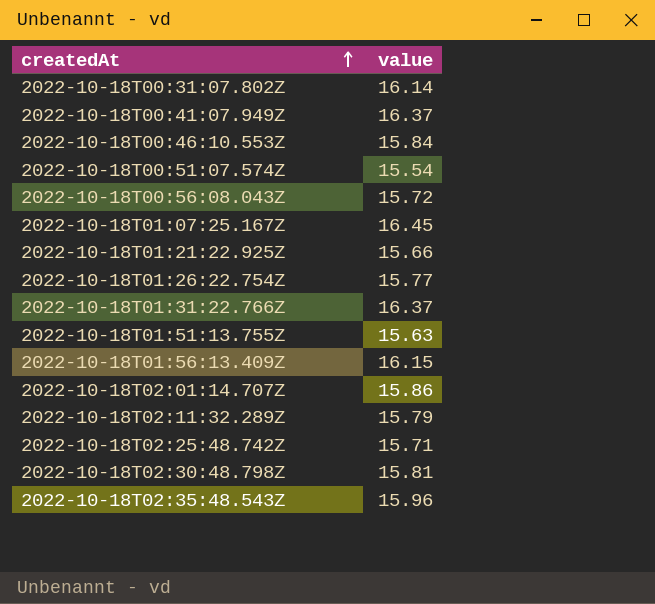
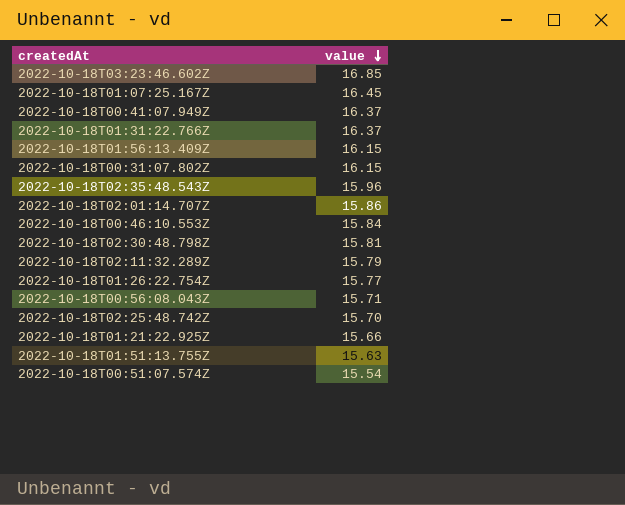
row order: createdAt ascending -> value descending
row 2022-10-18T03:23:46.602Z: none -> 16.85
2022-10-18T00:31:07.802Z | value: 16.14 -> 16.15
2022-10-18T00:56:08.043Z | value: 15.72 -> 15.71
2022-10-18T02:25:48.742Z | value: 15.71 -> 15.70

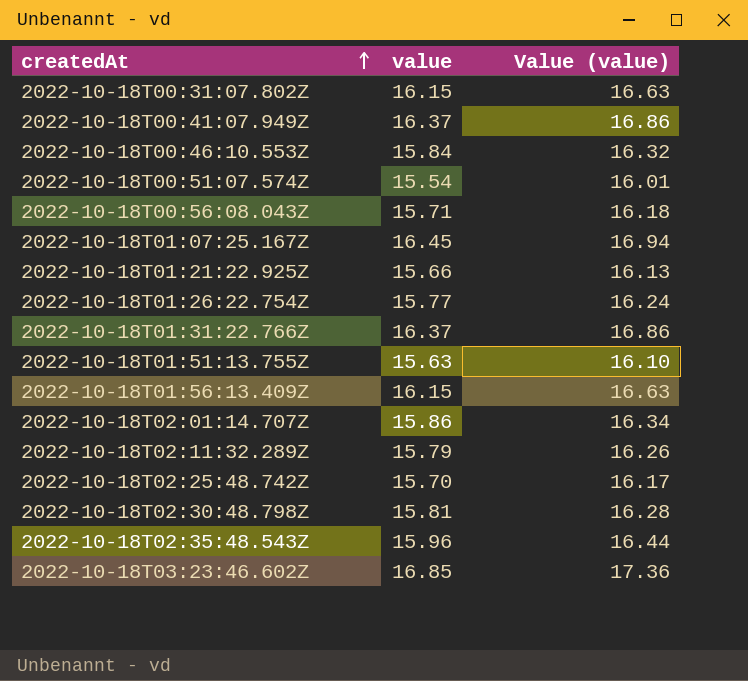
row order: value descending -> createdAt ascending
column Value (value) | formula: none -> [value] * 1.03

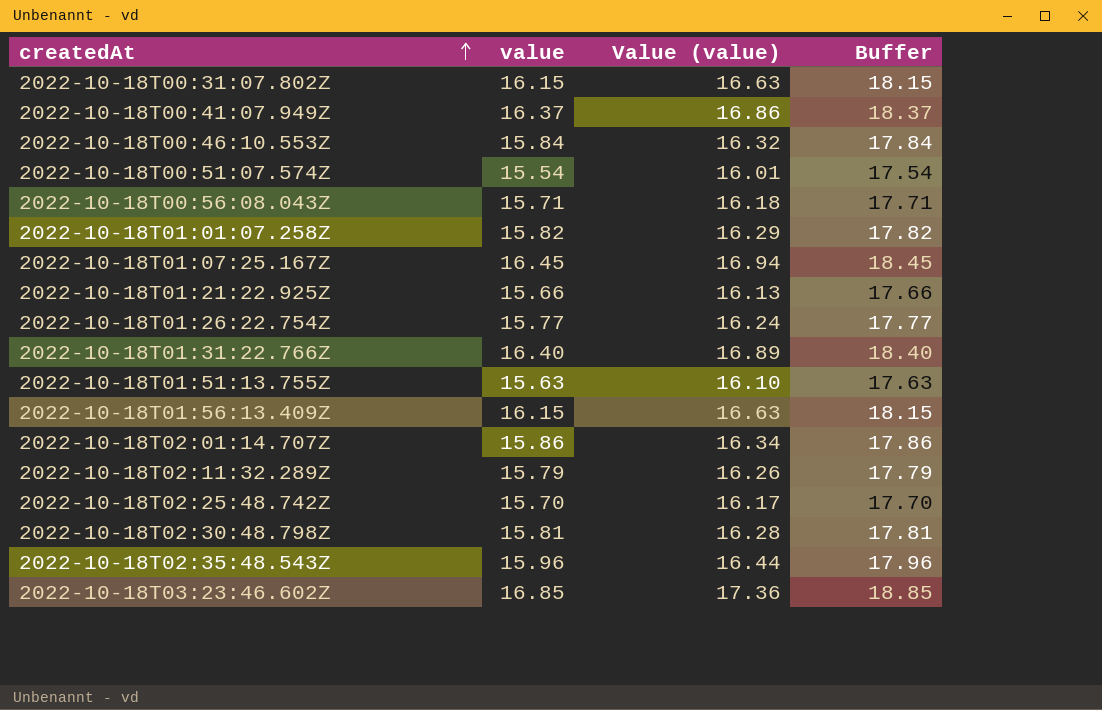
column Buffer | formula: none -> [value] + 2
row 2022-10-18T01:01:07.258Z: none -> 15.82 | 16.29 | 17.82
2022-10-18T01:31:22.766Z | value: 16.37 -> 16.40
2022-10-18T01:31:22.766Z | Value (value): 16.86 -> 16.89

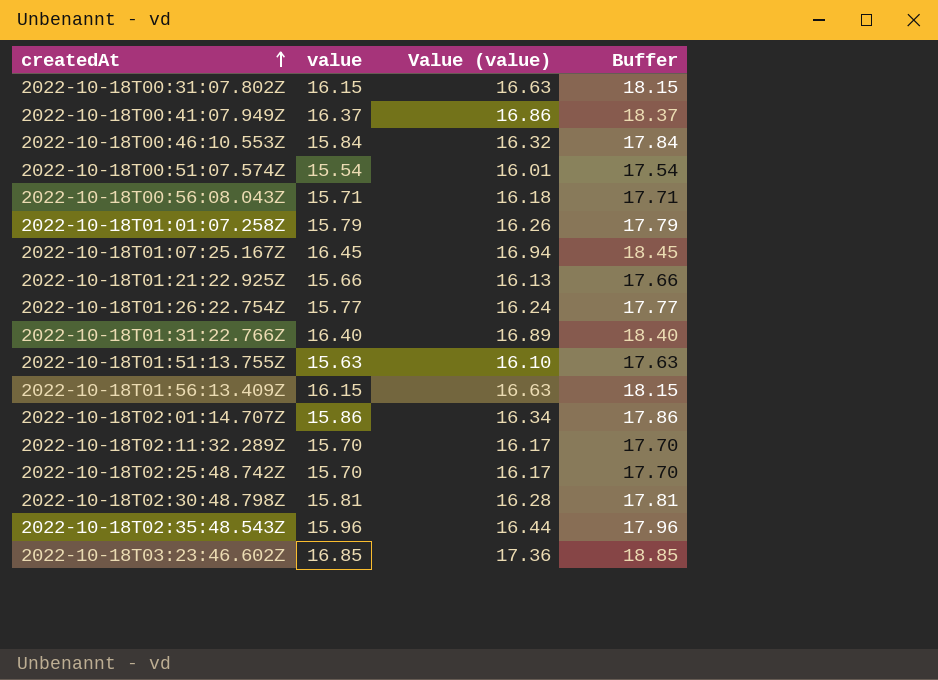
2022-10-18T01:01:07.258Z | value: 15.82 -> 15.79
2022-10-18T01:01:07.258Z | Value (value): 16.29 -> 16.26
2022-10-18T01:01:07.258Z | Buffer: 17.82 -> 17.79
2022-10-18T02:11:32.289Z | value: 15.79 -> 15.70
2022-10-18T02:11:32.289Z | Value (value): 16.26 -> 16.17
2022-10-18T02:11:32.289Z | Buffer: 17.79 -> 17.70

